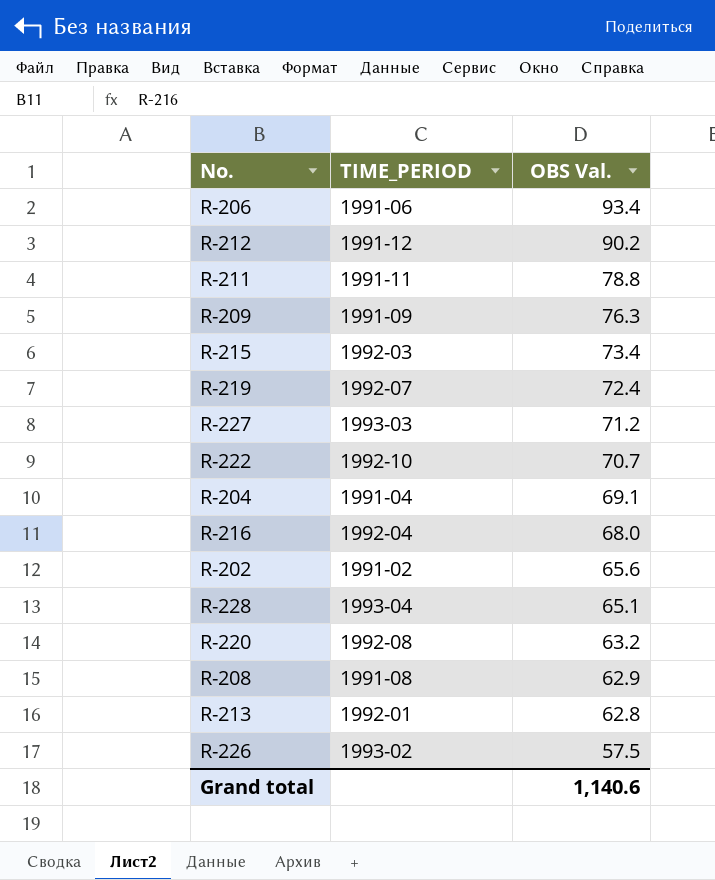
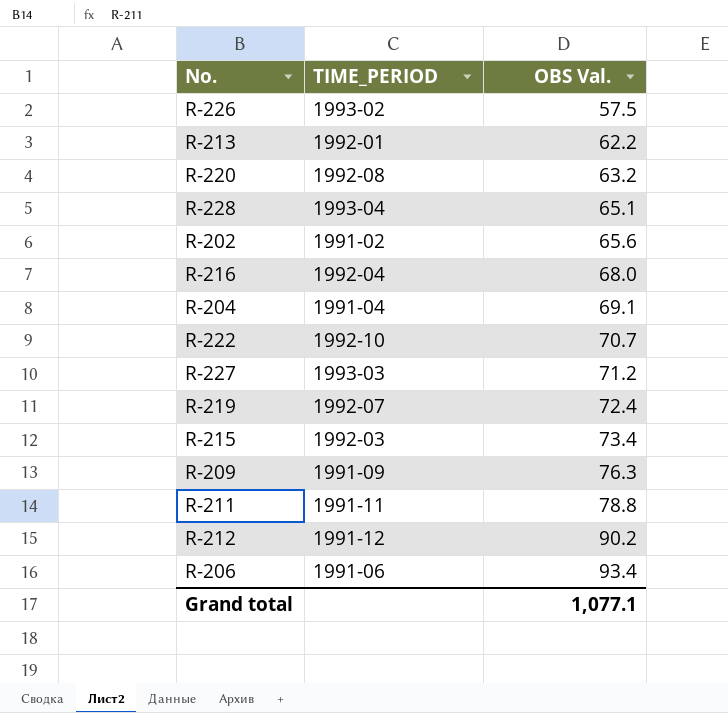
row order: OBS Val. descending -> OBS Val. ascending
row R-208: 1991-08 | 62.9 -> none
R-213 | OBS Val.: 62.8 -> 62.2
Grand total | OBS Val.: 1,140.6 -> 1,077.1

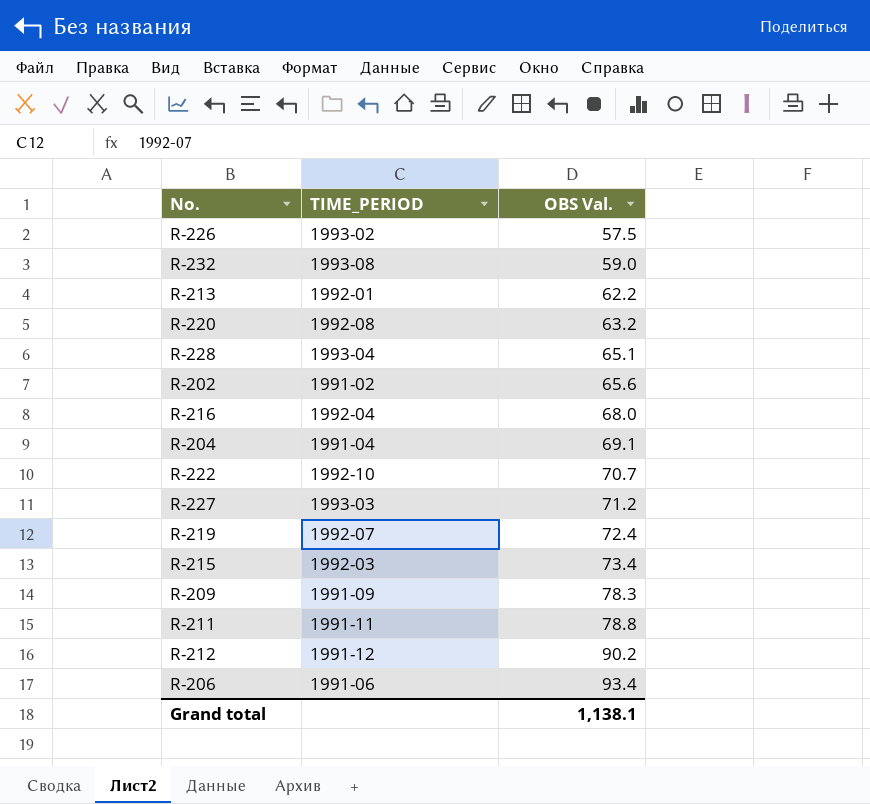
row R-232: none -> 1993-08 | 59.0
R-209 | OBS Val.: 76.3 -> 78.3
Grand total | OBS Val.: 1,077.1 -> 1,138.1

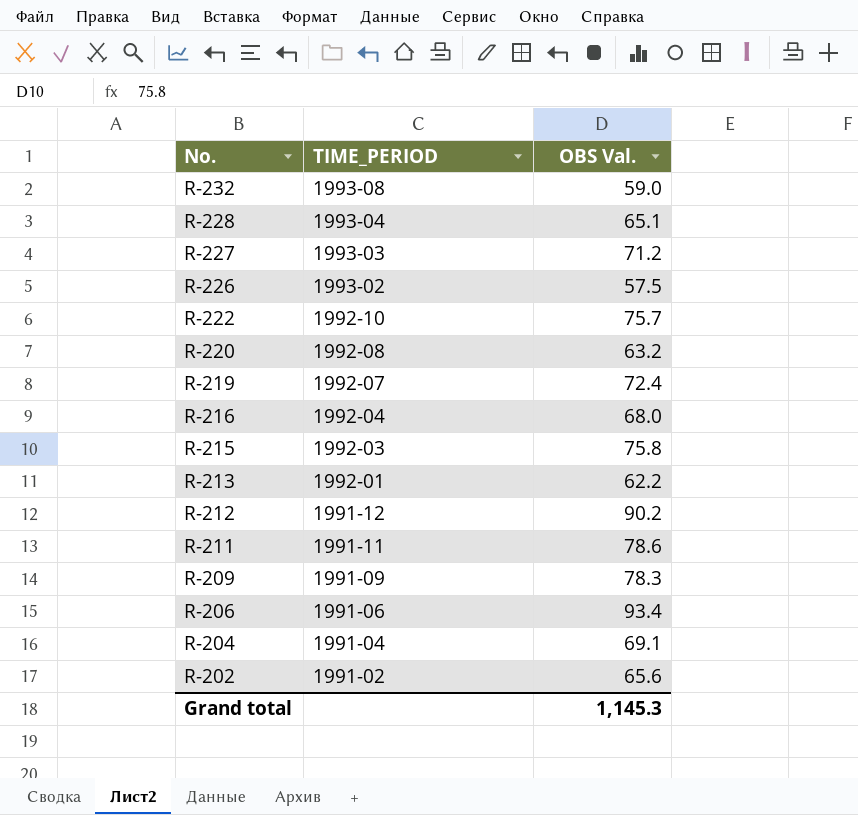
row order: OBS Val. ascending -> No. descending
R-222 | OBS Val.: 70.7 -> 75.7
R-215 | OBS Val.: 73.4 -> 75.8
R-211 | OBS Val.: 78.8 -> 78.6
Grand total | OBS Val.: 1,138.1 -> 1,145.3

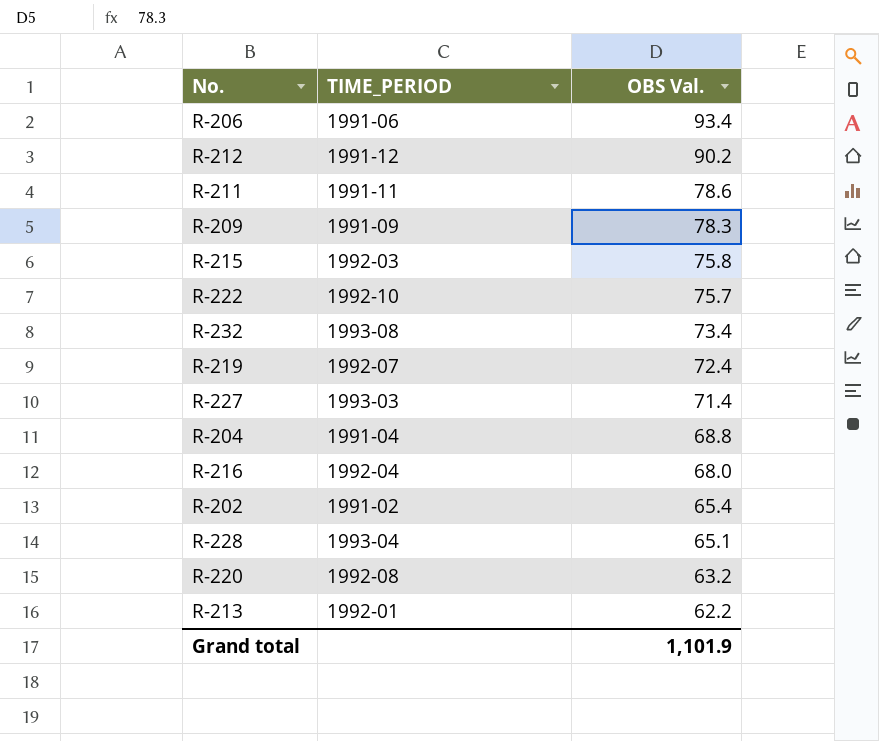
row order: No. descending -> OBS Val. descending
row R-226: 1993-02 | 57.5 -> none
R-232 | OBS Val.: 59.0 -> 73.4
R-227 | OBS Val.: 71.2 -> 71.4
R-204 | OBS Val.: 69.1 -> 68.8
R-202 | OBS Val.: 65.6 -> 65.4
Grand total | OBS Val.: 1,145.3 -> 1,101.9

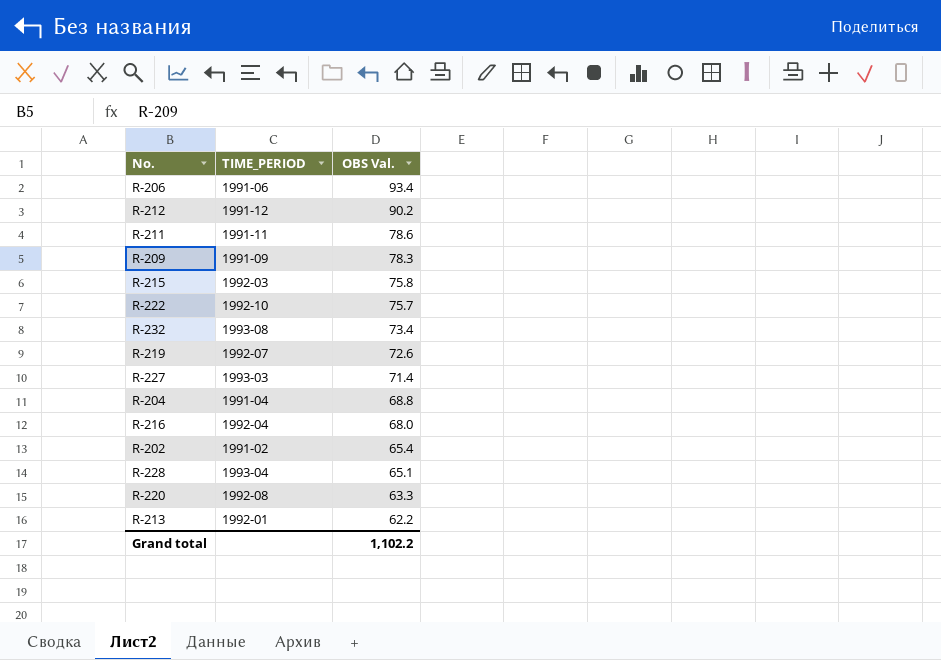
R-219 | OBS Val.: 72.4 -> 72.6
R-220 | OBS Val.: 63.2 -> 63.3
Grand total | OBS Val.: 1,101.9 -> 1,102.2

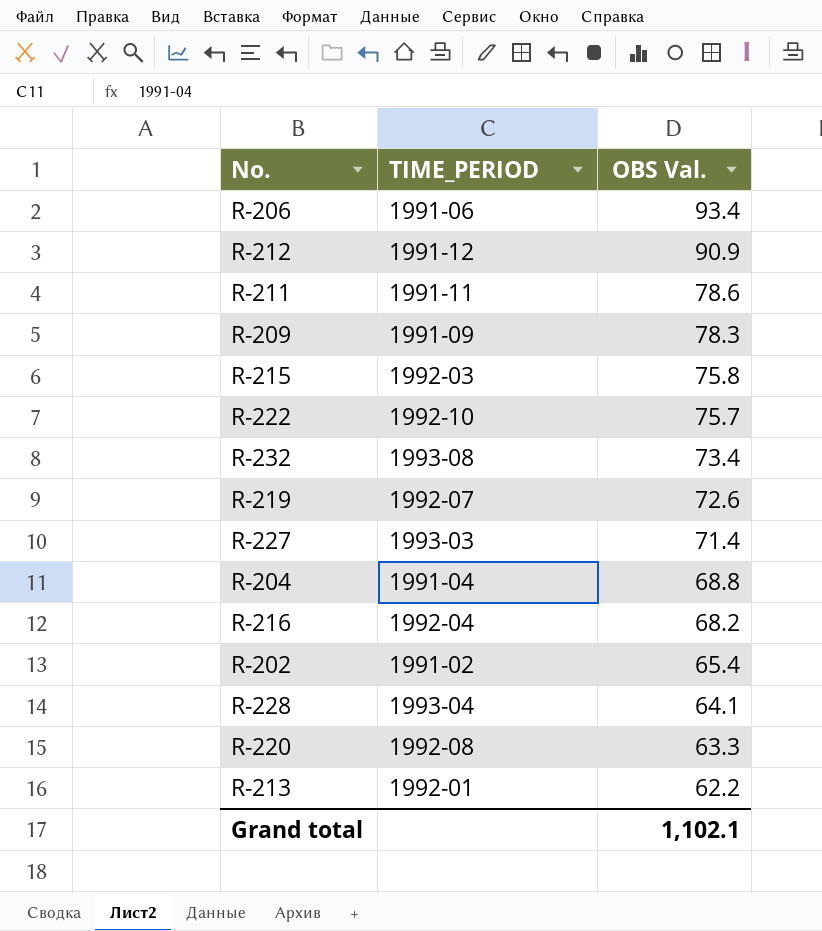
R-212 | OBS Val.: 90.2 -> 90.9
R-216 | OBS Val.: 68.0 -> 68.2
R-228 | OBS Val.: 65.1 -> 64.1
Grand total | OBS Val.: 1,102.2 -> 1,102.1

